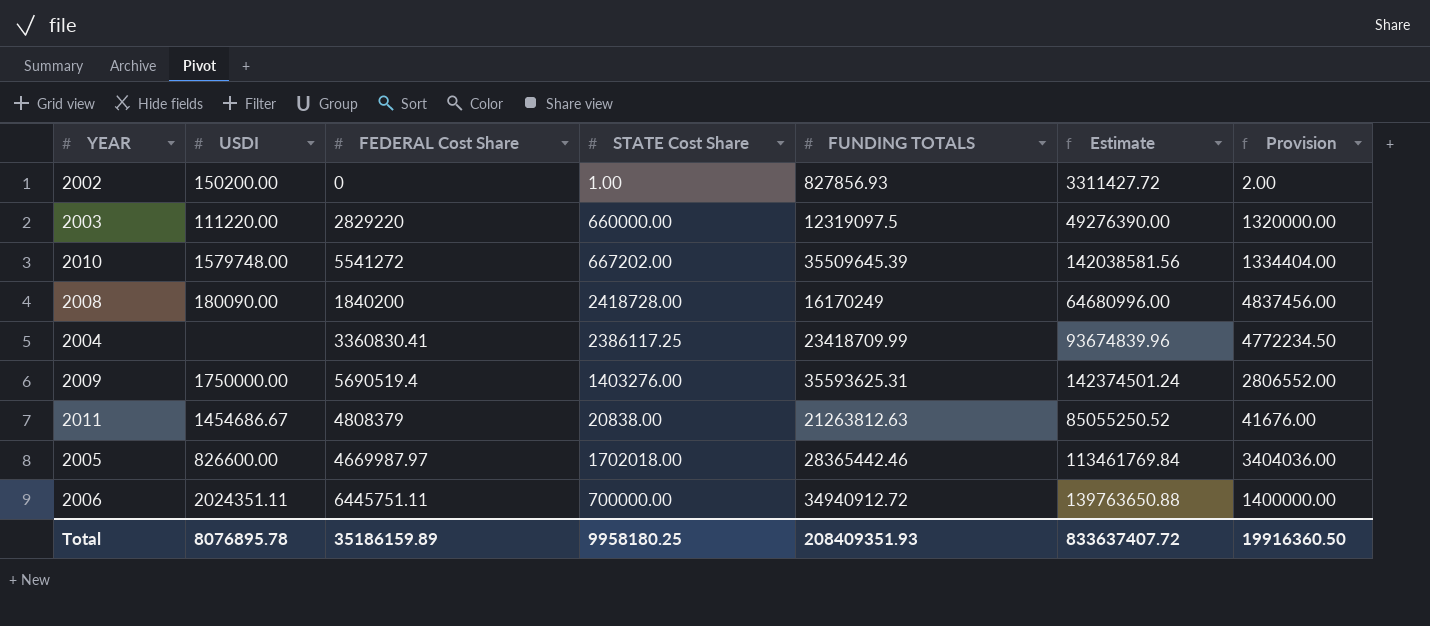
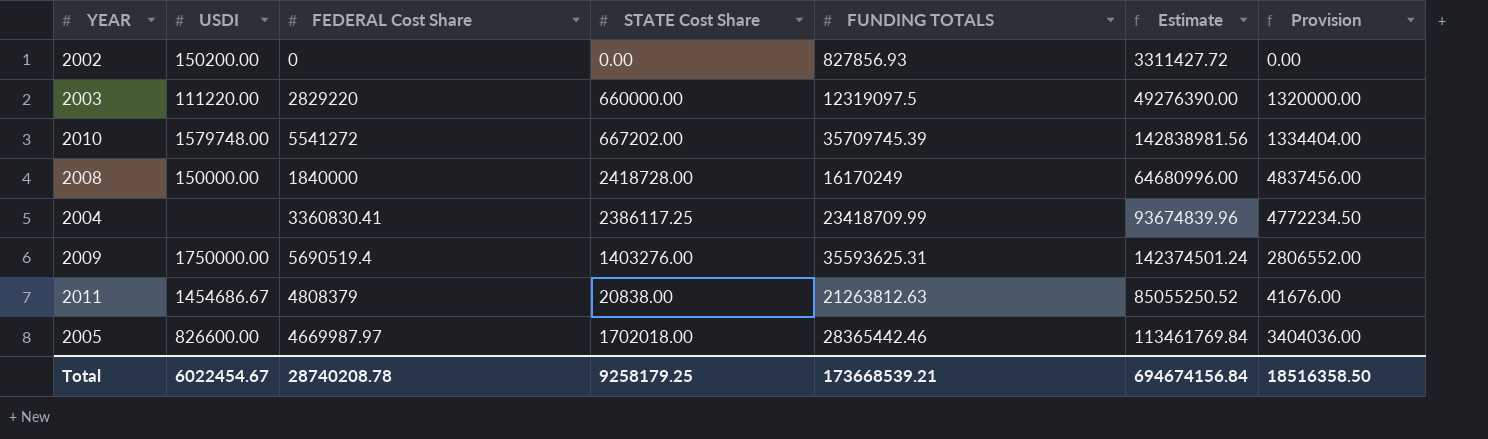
row 2006: 2024351.11 | 6445751.11 | 700000.00 | 34940912.72 | 139763650.88 | 1400000.00 -> none
2002 | STATE Cost Share: 1.00 -> 0.00
2002 | Provision: 2.00 -> 0.00
2010 | FUNDING TOTALS: 35509645.39 -> 35709745.39
2010 | Estimate: 142038581.56 -> 142838981.56
2008 | USDI: 180090.00 -> 150000.00
2008 | FEDERAL Cost Share: 1840200 -> 1840000
Total | USDI: 8076895.78 -> 6022454.67
Total | FEDERAL Cost Share: 35186159.89 -> 28740208.78
Total | STATE Cost Share: 9958180.25 -> 9258179.25
Total | FUNDING TOTALS: 208409351.93 -> 173668539.21
Total | Estimate: 833637407.72 -> 694674156.84
Total | Provision: 19916360.50 -> 18516358.50

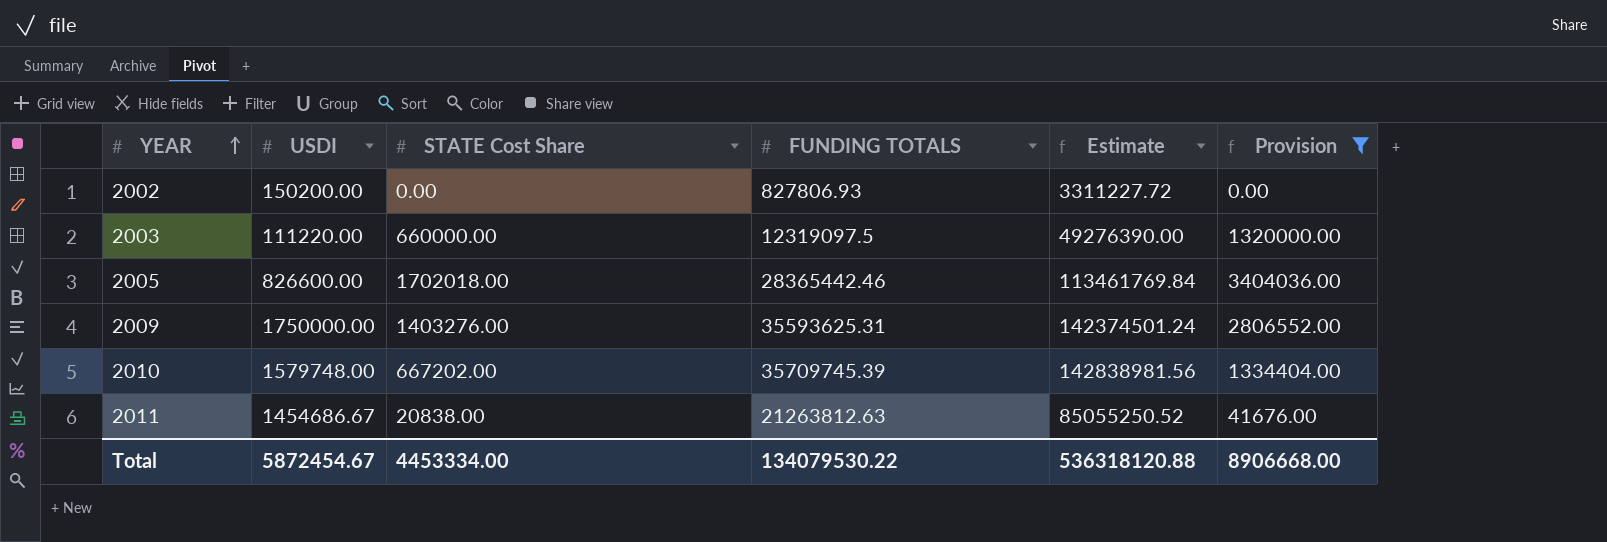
filter: none -> Provision <= 3404036.00
row order: none -> YEAR ascending
column FEDERAL Cost Share | position: 3 -> none
2002 | FUNDING TOTALS: 827856.93 -> 827806.93
2002 | Estimate: 3311427.72 -> 3311227.72
Total | USDI: 6022454.67 -> 5872454.67
Total | STATE Cost Share: 9258179.25 -> 4453334.00
Total | FUNDING TOTALS: 173668539.21 -> 134079530.22
Total | Estimate: 694674156.84 -> 536318120.88
Total | Provision: 18516358.50 -> 8906668.00

